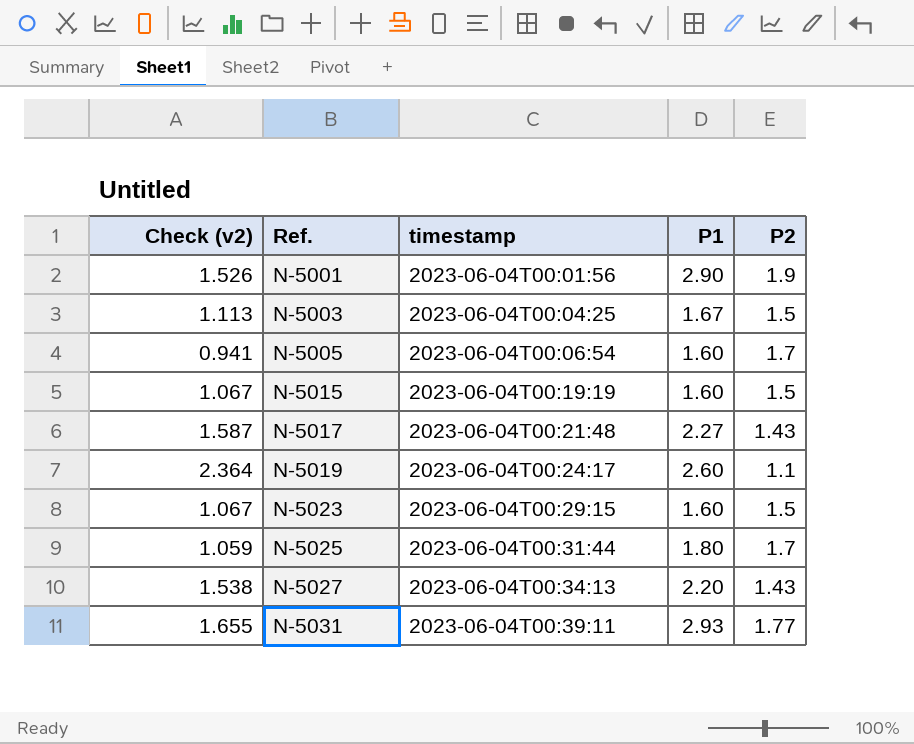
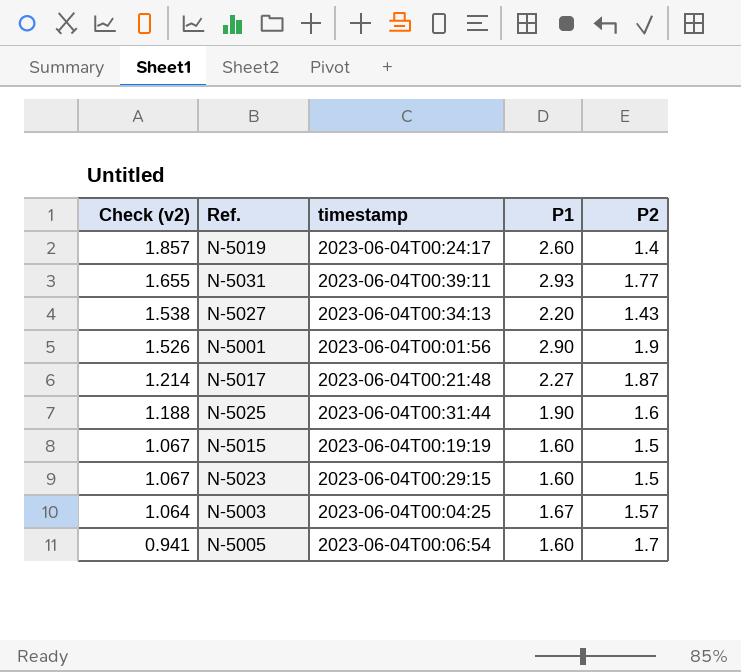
row order: Ref. ascending -> Check (v2) descending
N-5019 | Check (v2): 2.364 -> 1.857
N-5019 | P2: 1.1 -> 1.4
N-5017 | Check (v2): 1.587 -> 1.214
N-5017 | P2: 1.43 -> 1.87
N-5025 | Check (v2): 1.059 -> 1.188
N-5025 | P1: 1.80 -> 1.90
N-5025 | P2: 1.7 -> 1.6
N-5003 | Check (v2): 1.113 -> 1.064
N-5003 | P2: 1.5 -> 1.57

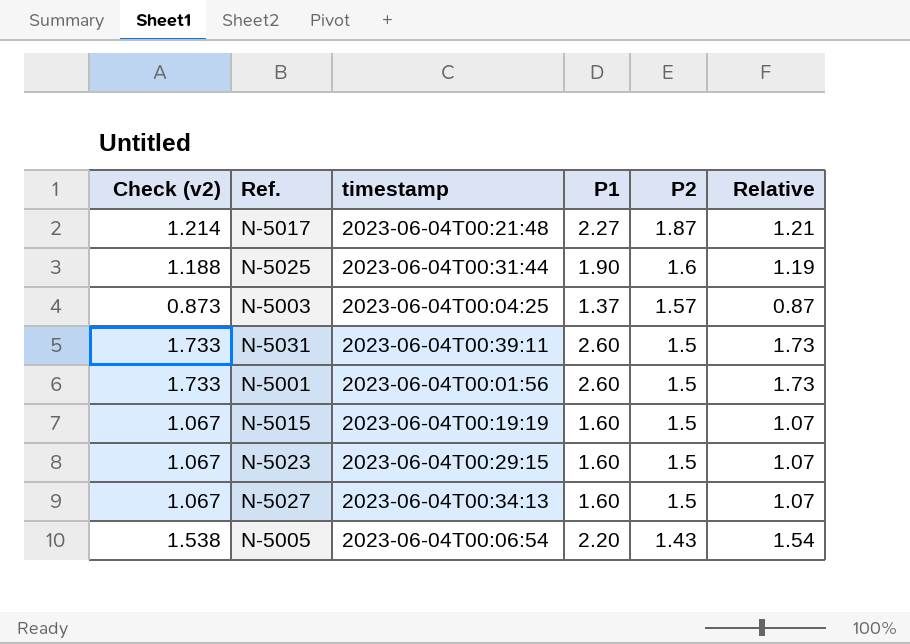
row order: Check (v2) descending -> P2 descending
column Relative | formula: none -> [P1] / [P2]
row N-5019: 1.857 | 2023-06-04T00:24:17 | 2.60 | 1.4 -> none
N-5003 | Check (v2): 1.064 -> 0.873
N-5003 | P1: 1.67 -> 1.37
N-5031 | Check (v2): 1.655 -> 1.733
N-5031 | P1: 2.93 -> 2.60
N-5031 | P2: 1.77 -> 1.5
N-5001 | Check (v2): 1.526 -> 1.733
N-5001 | P1: 2.90 -> 2.60
N-5001 | P2: 1.9 -> 1.5
N-5027 | Check (v2): 1.538 -> 1.067
N-5027 | P1: 2.20 -> 1.60
N-5027 | P2: 1.43 -> 1.5
N-5005 | Check (v2): 0.941 -> 1.538
N-5005 | P1: 1.60 -> 2.20
N-5005 | P2: 1.7 -> 1.43

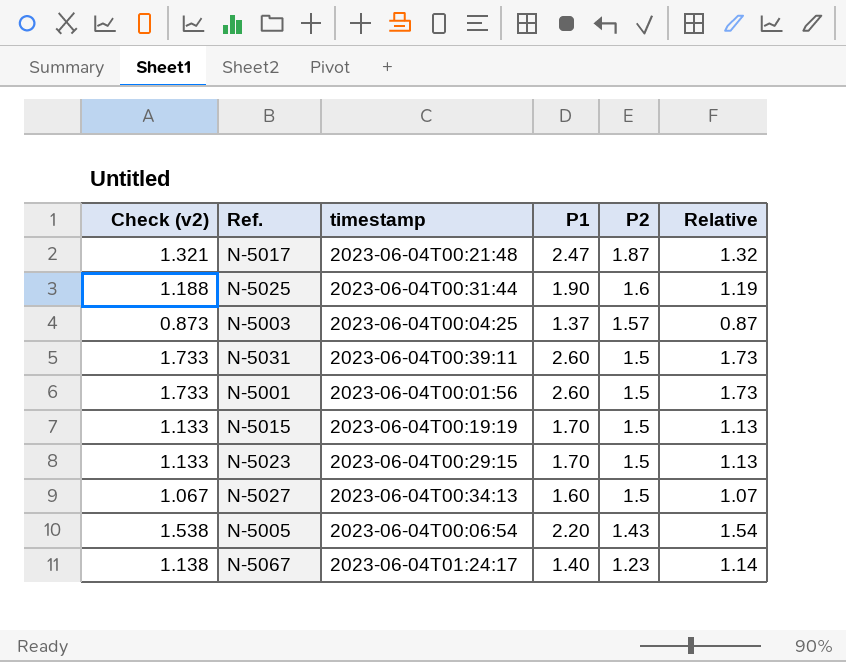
N-5017 | Check (v2): 1.214 -> 1.321
N-5017 | P1: 2.27 -> 2.47
N-5017 | Relative: 1.21 -> 1.32
N-5015 | Check (v2): 1.067 -> 1.133
N-5015 | P1: 1.60 -> 1.70
N-5015 | Relative: 1.07 -> 1.13
N-5023 | Check (v2): 1.067 -> 1.133
N-5023 | P1: 1.60 -> 1.70
N-5023 | Relative: 1.07 -> 1.13
row N-5067: none -> 1.138 | 2023-06-04T01:24:17 | 1.40 | 1.23 | 1.14

